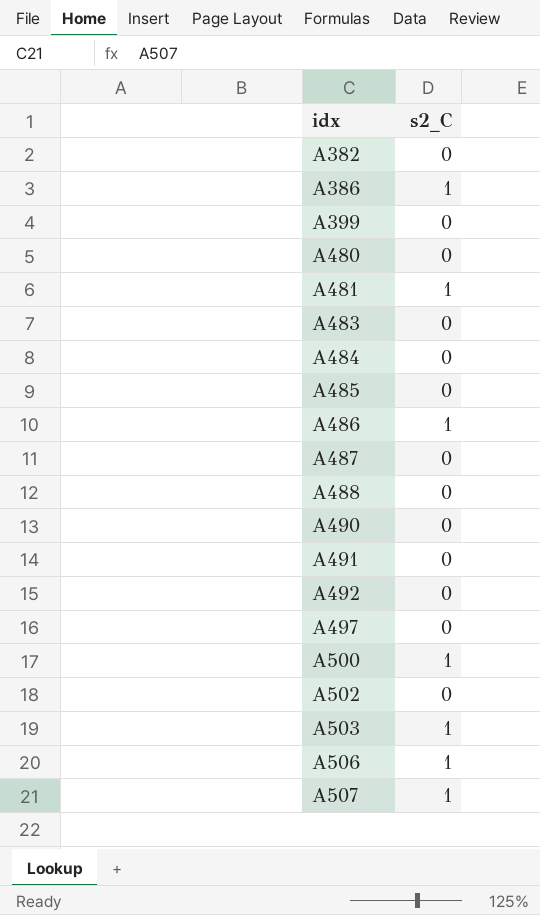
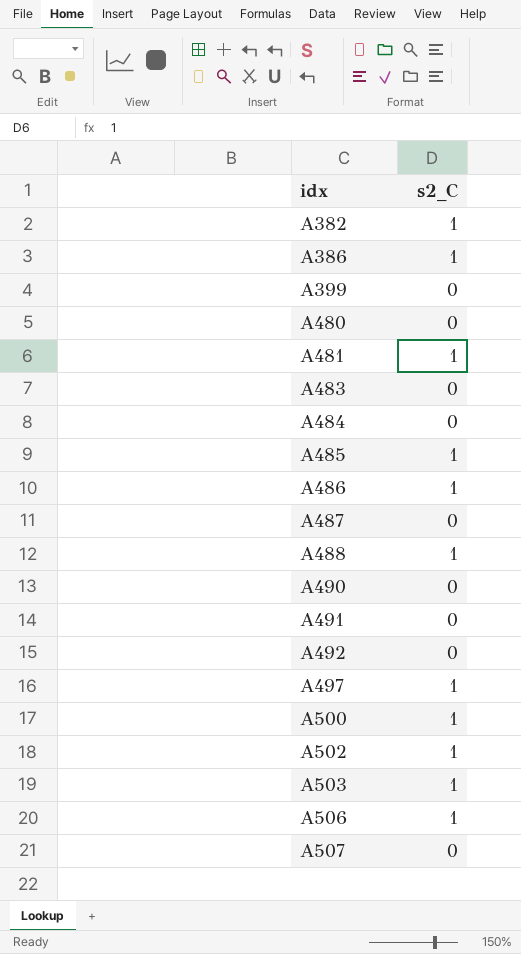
A382 | s2_C: 0 -> 1
A485 | s2_C: 0 -> 1
A488 | s2_C: 0 -> 1
A497 | s2_C: 0 -> 1
A502 | s2_C: 0 -> 1
A507 | s2_C: 1 -> 0

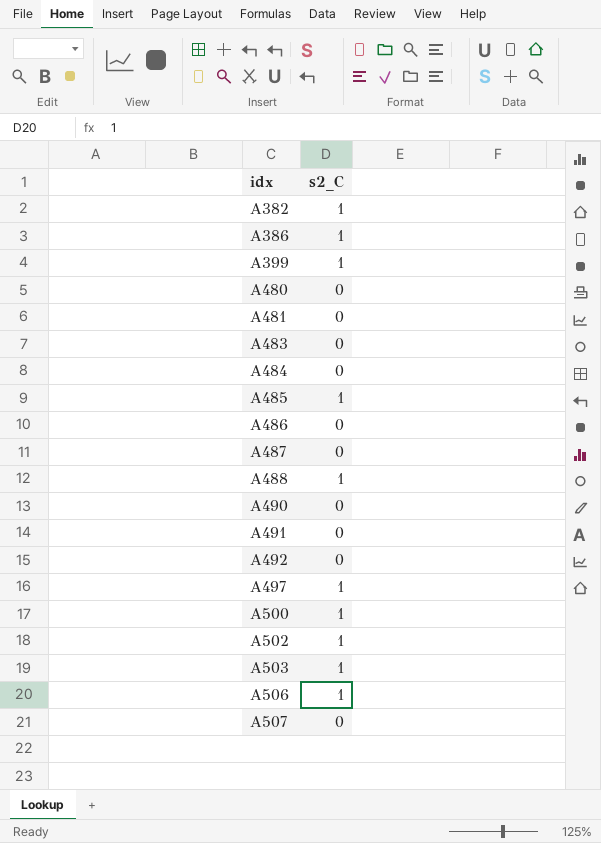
A399 | s2_C: 0 -> 1
A481 | s2_C: 1 -> 0
A486 | s2_C: 1 -> 0

